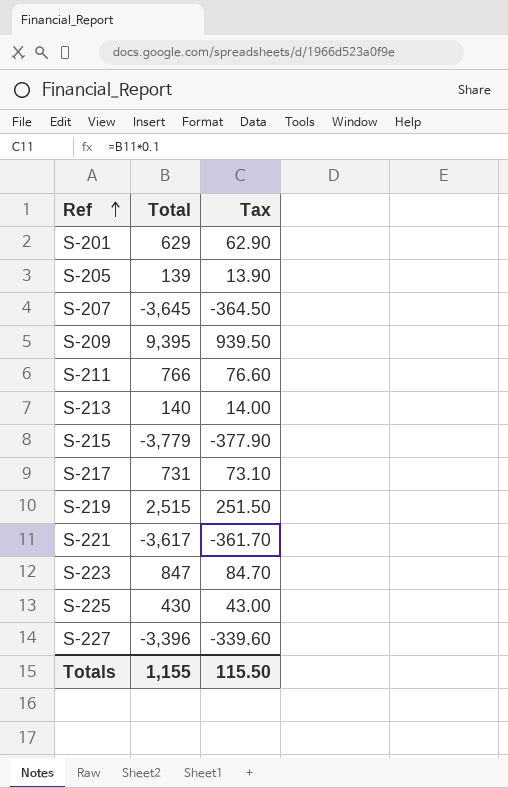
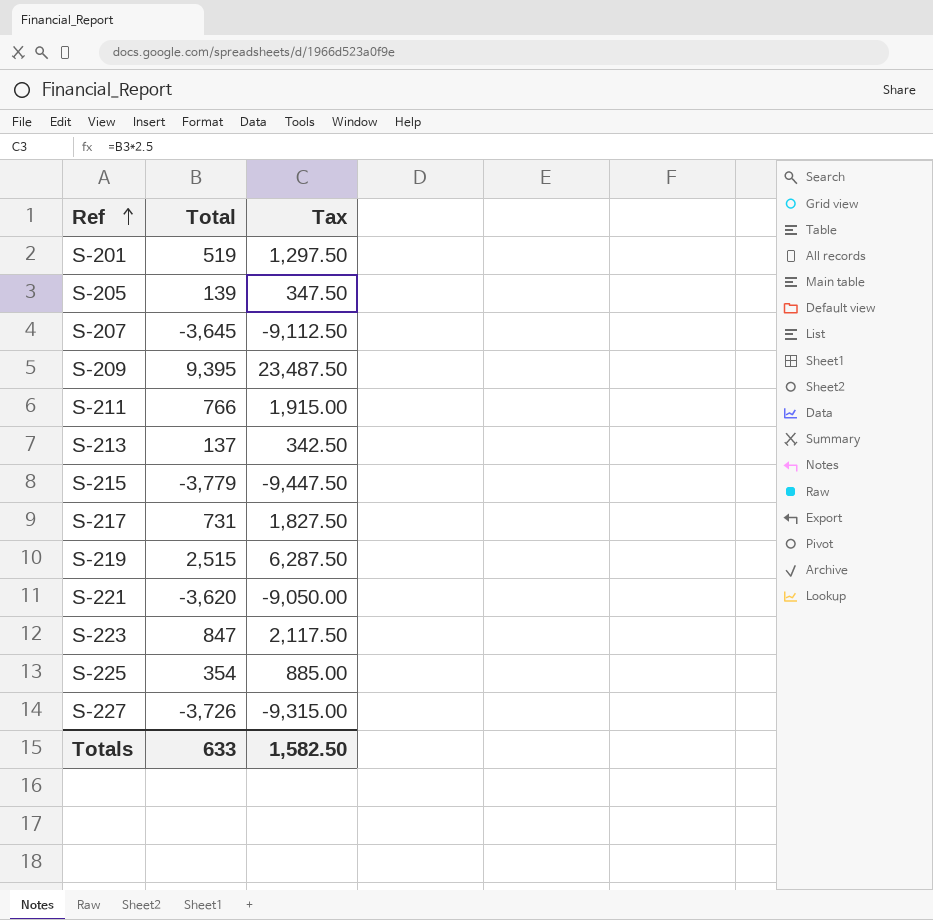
column Tax | formula: [Total] * 0.1 -> [Total] * 2.5
S-201 | Total: 629 -> 519
S-213 | Total: 140 -> 137
S-221 | Total: -3,617 -> -3,620
S-225 | Total: 430 -> 354
S-227 | Total: -3,396 -> -3,726
Totals | Total: 1,155 -> 633
Totals | Tax: 115.50 -> 1,582.50

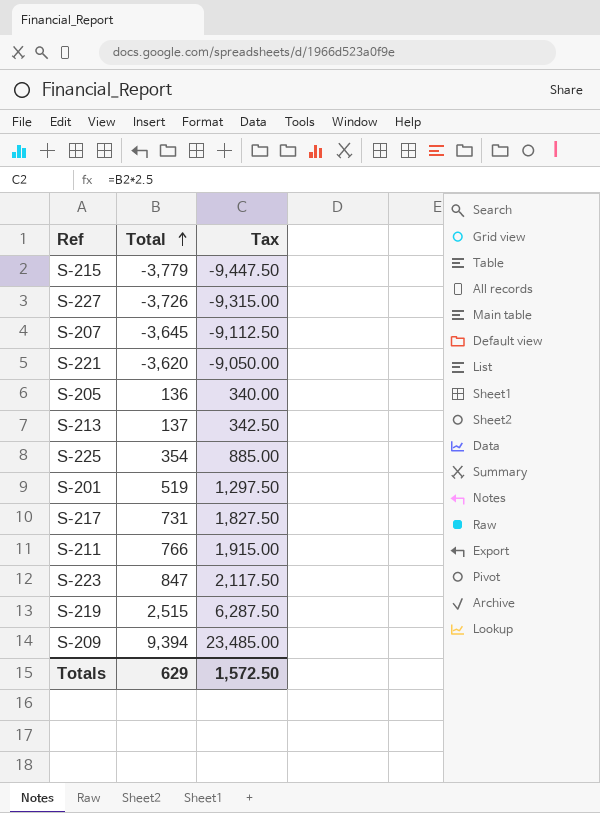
row order: Ref ascending -> Total ascending
S-205 | Total: 139 -> 136
S-205 | Tax: 347.50 -> 340.00
S-209 | Total: 9,395 -> 9,394
S-209 | Tax: 23,487.50 -> 23,485.00
Totals | Total: 633 -> 629
Totals | Tax: 1,582.50 -> 1,572.50

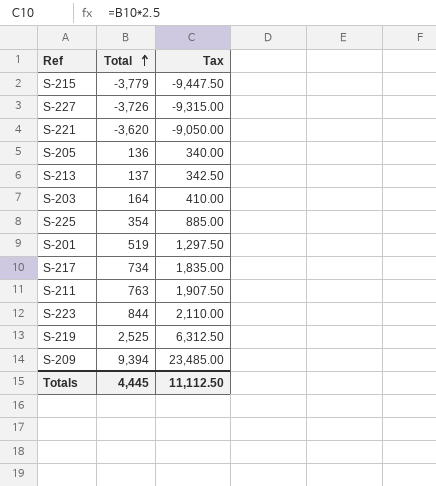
row S-207: -3,645 | -9,112.50 -> none
row S-203: none -> 164 | 410.00
S-217 | Total: 731 -> 734
S-217 | Tax: 1,827.50 -> 1,835.00
S-211 | Total: 766 -> 763
S-211 | Tax: 1,915.00 -> 1,907.50
S-223 | Total: 847 -> 844
S-223 | Tax: 2,117.50 -> 2,110.00
S-219 | Total: 2,515 -> 2,525
S-219 | Tax: 6,287.50 -> 6,312.50
Totals | Total: 629 -> 4,445
Totals | Tax: 1,572.50 -> 11,112.50

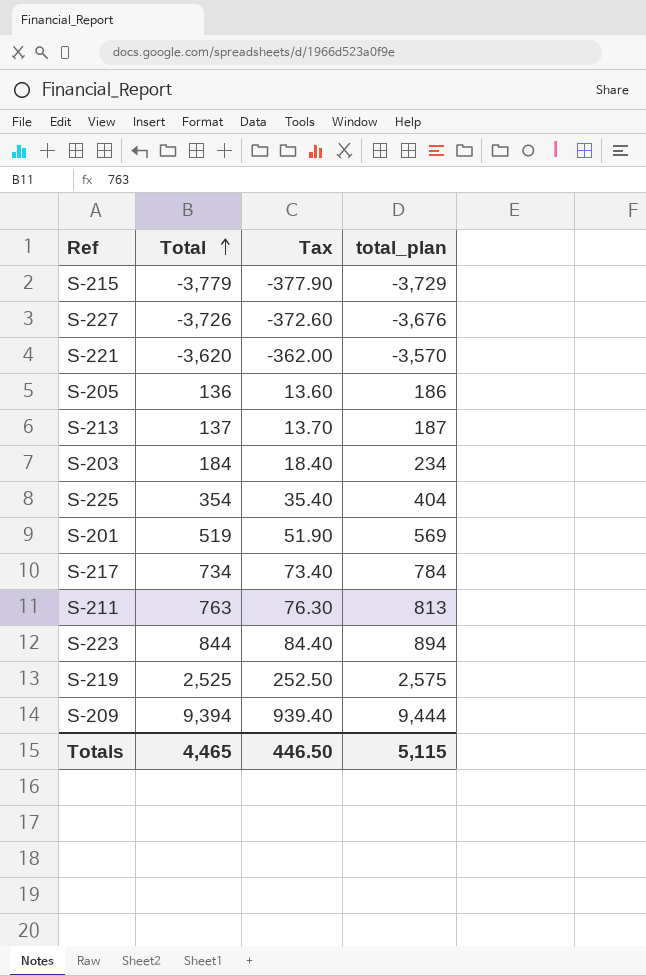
column Tax | formula: [Total] * 2.5 -> [Total] * 0.1
column total_plan | formula: none -> [Total] + 50
S-203 | Total: 164 -> 184
Totals | Total: 4,445 -> 4,465
Totals | Tax: 11,112.50 -> 446.50

